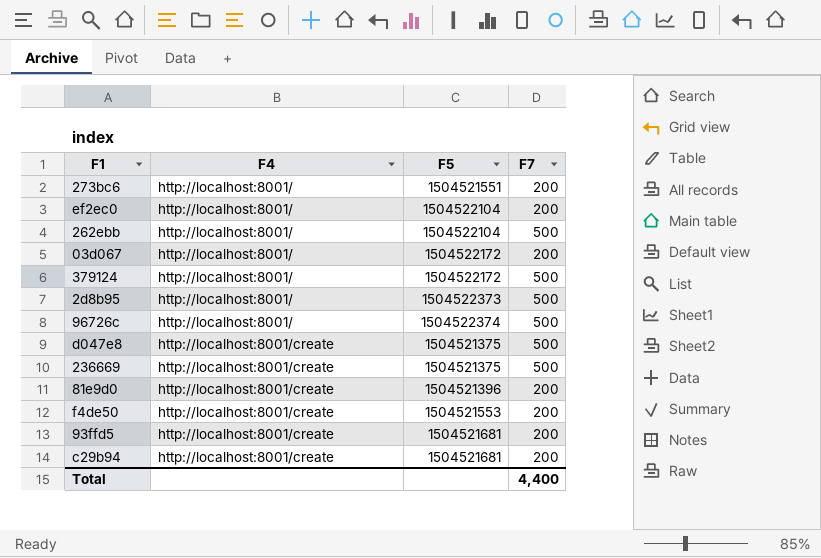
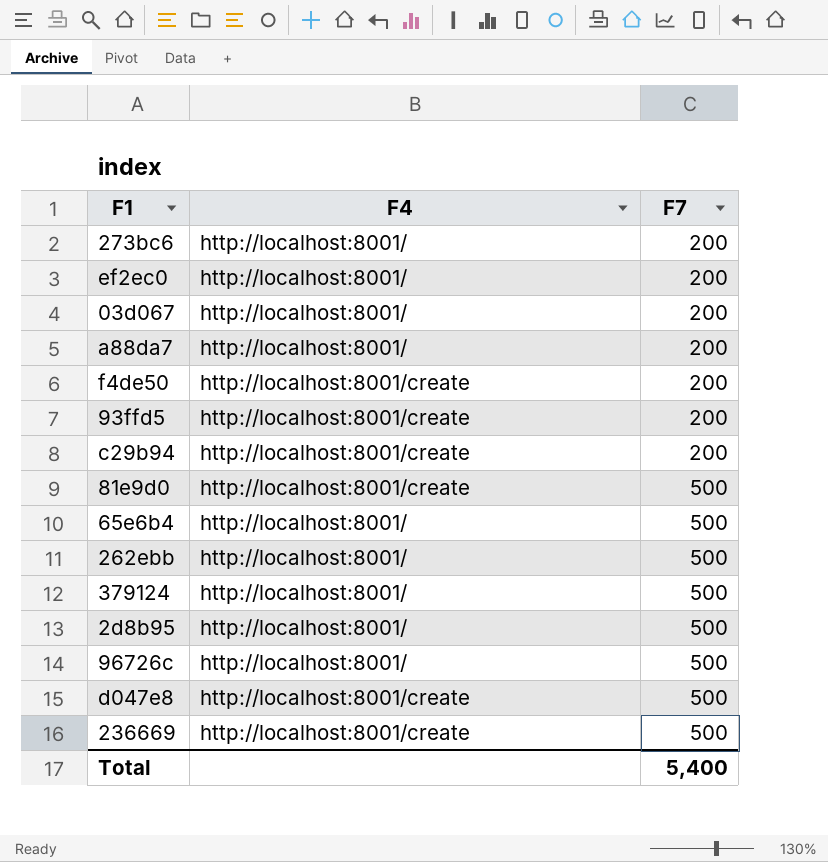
row order: F4 ascending -> F7 ascending
column F5 | position: 3 -> none
row a88da7: none -> http://localhost:8001/ | 200
81e9d0 | F7: 200 -> 500
row 65e6b4: none -> http://localhost:8001/ | 500
Total | F7: 4,400 -> 5,400

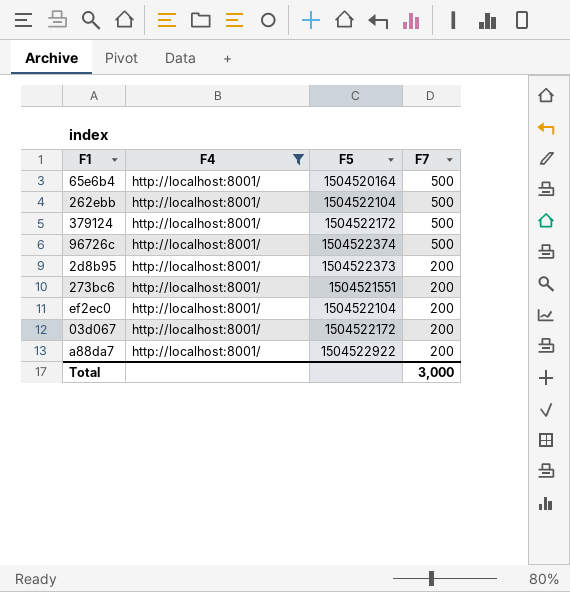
filter: none -> F4 = http://localhost:8001/
row order: F7 ascending -> F7 descending
column F5 | position: none -> 3
2d8b95 | F7: 500 -> 200
Total | F7: 5,400 -> 3,000

